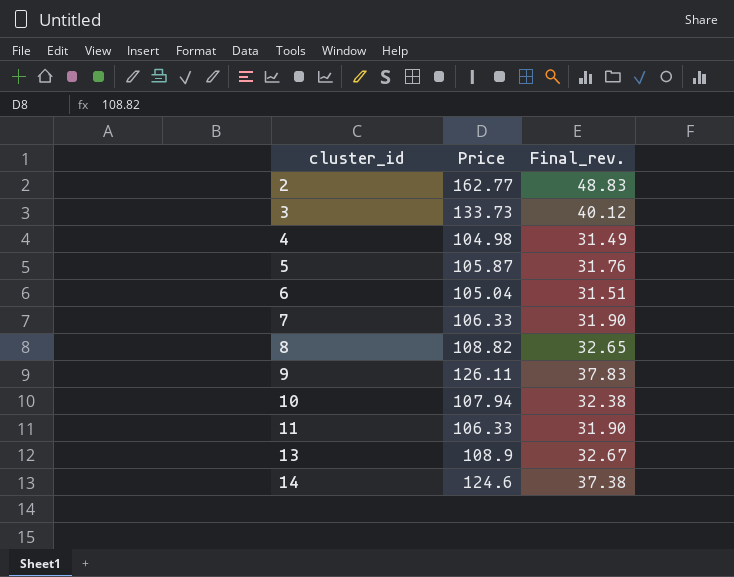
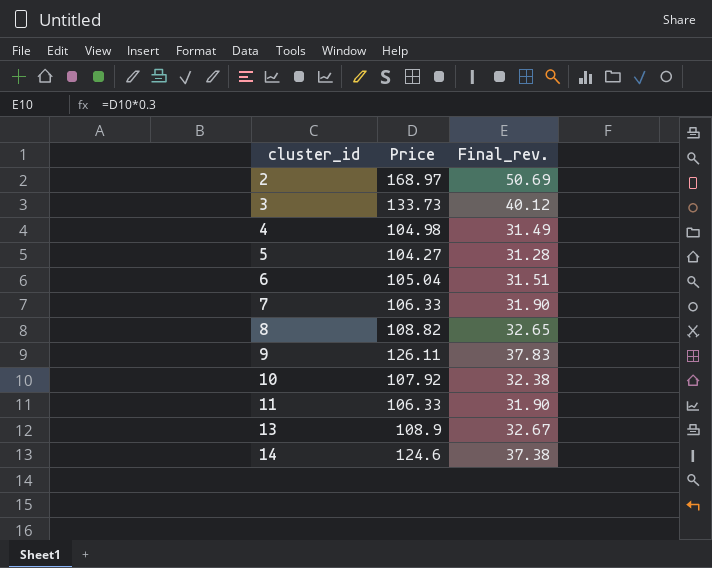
2 | Price: 162.77 -> 168.97
2 | Final_rev.: 48.83 -> 50.69
5 | Price: 105.87 -> 104.27
5 | Final_rev.: 31.76 -> 31.28
10 | Price: 107.94 -> 107.92

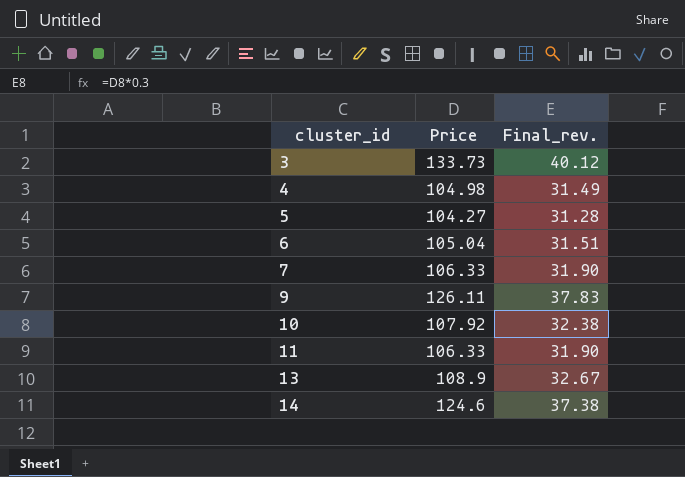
row 2: 168.97 | 50.69 -> none
row 8: 108.82 | 32.65 -> none

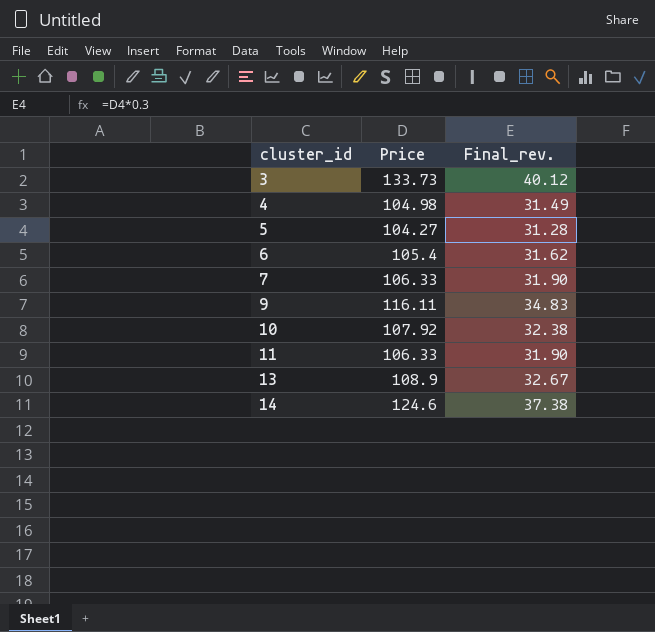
6 | Price: 105.04 -> 105.4
6 | Final_rev.: 31.51 -> 31.62
9 | Price: 126.11 -> 116.11
9 | Final_rev.: 37.83 -> 34.83

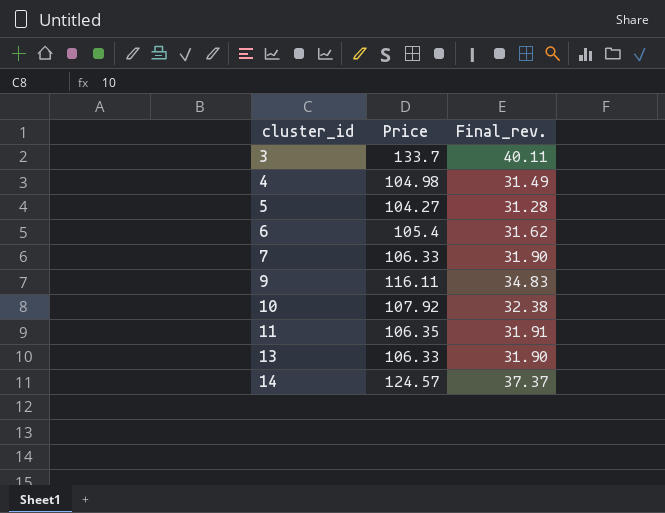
3 | Price: 133.73 -> 133.7
3 | Final_rev.: 40.12 -> 40.11
11 | Price: 106.33 -> 106.35
11 | Final_rev.: 31.90 -> 31.91
13 | Price: 108.9 -> 106.33
13 | Final_rev.: 32.67 -> 31.90
14 | Price: 124.6 -> 124.57
14 | Final_rev.: 37.38 -> 37.37

